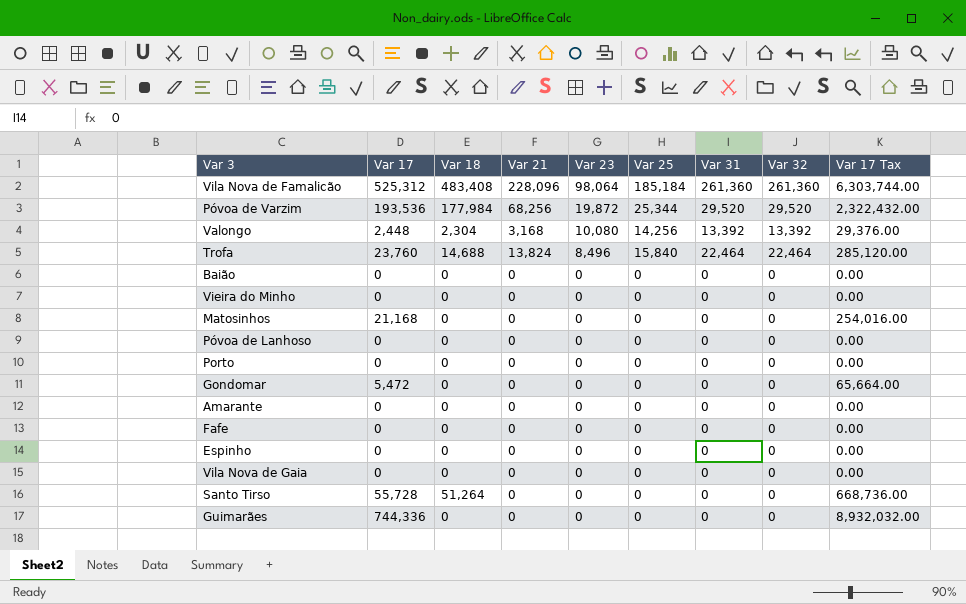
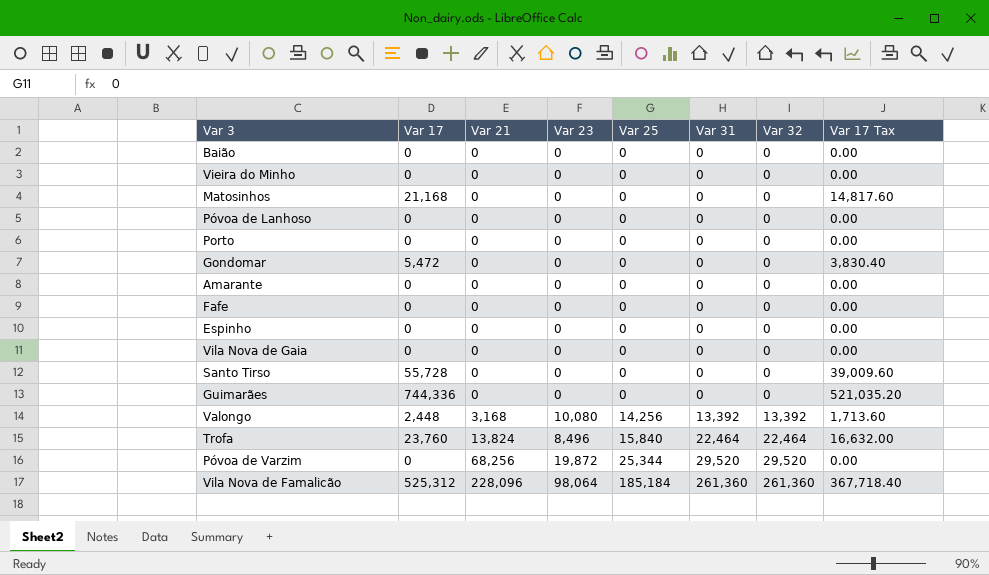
row order: Var 23 descending -> Var 21 ascending
column Var 18 | position: 3 -> none
column Var 17 Tax | formula: [Var 17] * 12 -> [Var 17] * 0.7
Póvoa de Varzim | Var 17: 193,536 -> 0

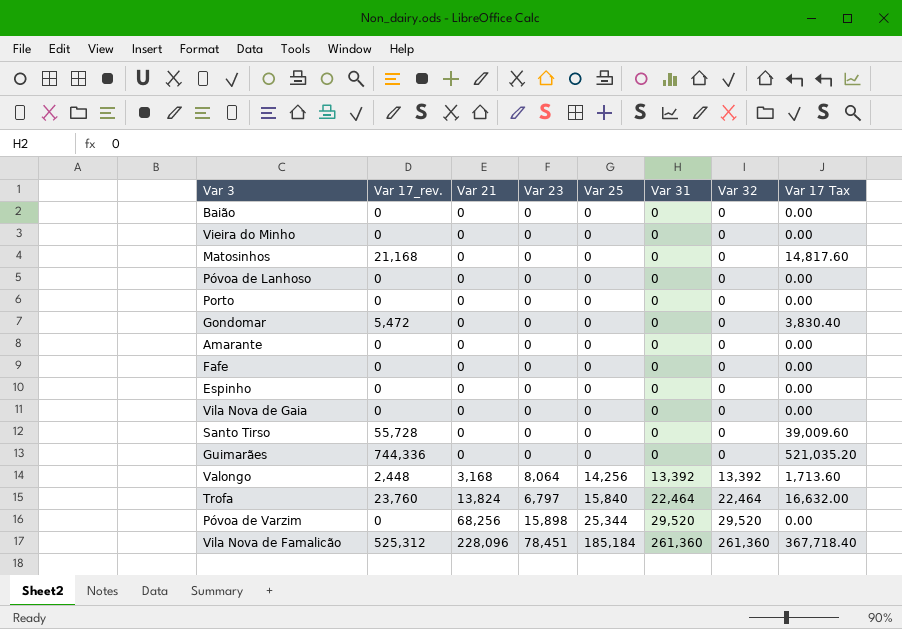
column name: Var 17 -> Var 17_rev.
Valongo | Var 23: 10,080 -> 8,064
Trofa | Var 23: 8,496 -> 6,797
Póvoa de Varzim | Var 23: 19,872 -> 15,898
Vila Nova de Famalicão | Var 23: 98,064 -> 78,451

